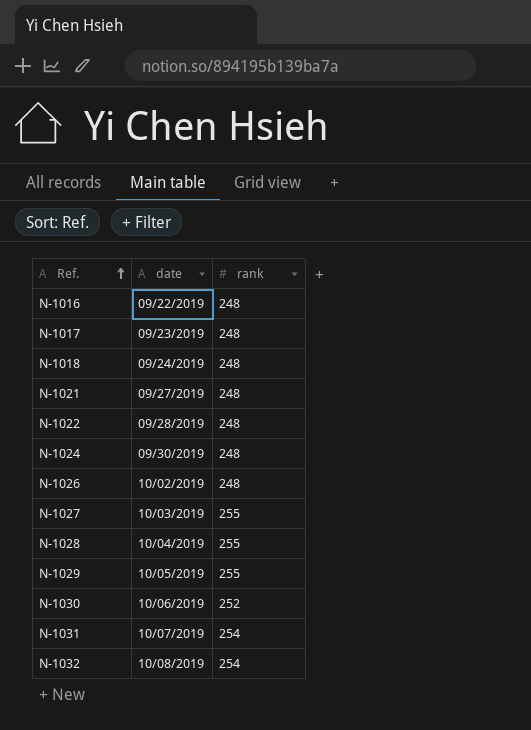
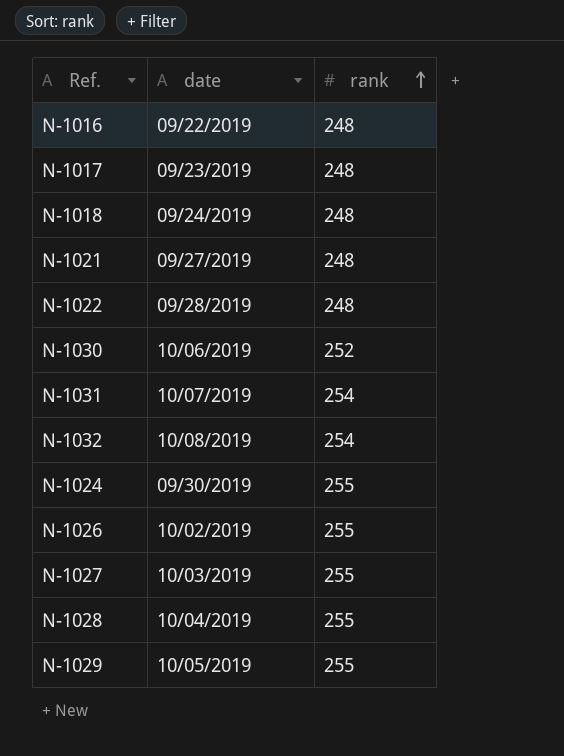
row order: Ref. ascending -> rank ascending
N-1024 | rank: 248 -> 255
N-1026 | rank: 248 -> 255

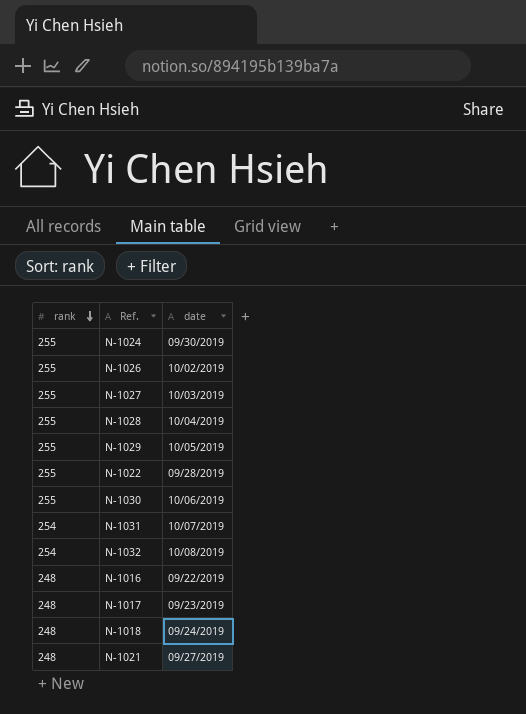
row order: rank ascending -> rank descending
column rank | position: 3 -> 1
N-1022 | rank: 248 -> 255
N-1030 | rank: 252 -> 255

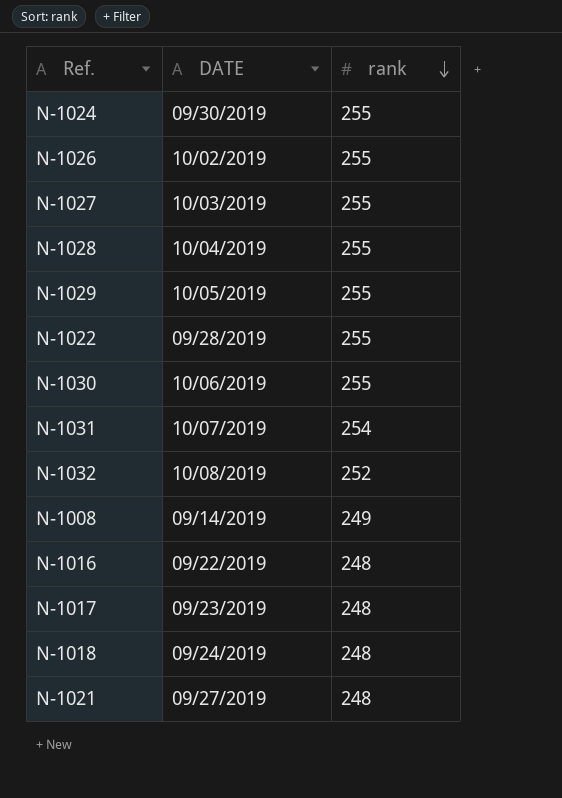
column name: date -> DATE
column rank | position: 1 -> 3
N-1032 | rank: 254 -> 252
row N-1008: none -> 09/14/2019 | 249

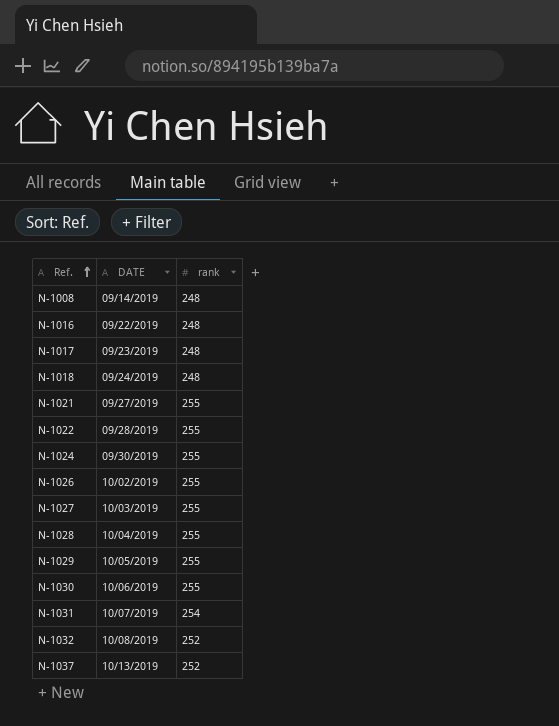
row order: rank descending -> Ref. ascending
N-1008 | rank: 249 -> 248
N-1021 | rank: 248 -> 255
row N-1037: none -> 10/13/2019 | 252

